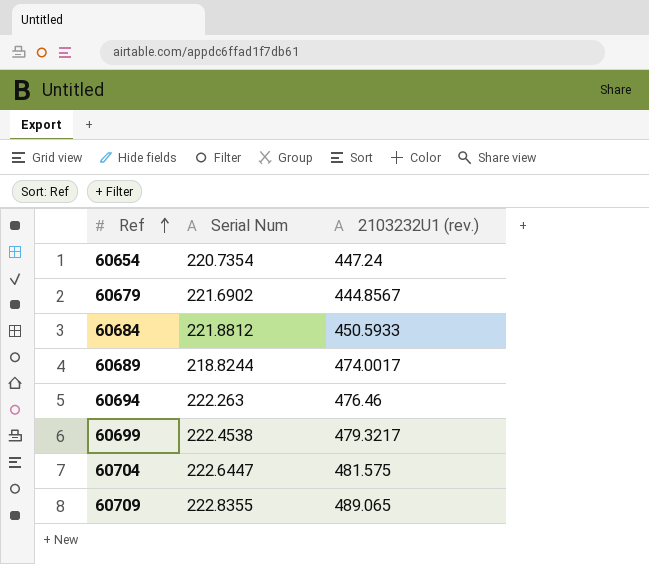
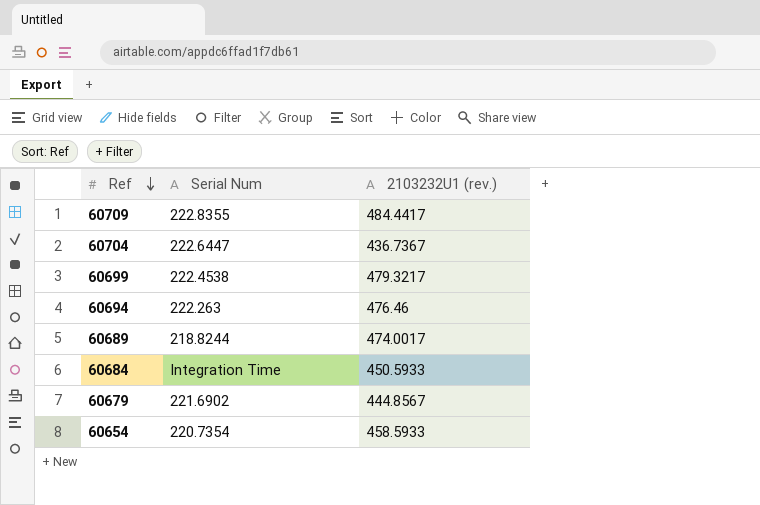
row order: Ref ascending -> Ref descending
60709 | 2103232U1 (rev.): 489.065 -> 484.4417
60704 | 2103232U1 (rev.): 481.575 -> 436.7367
60684 | Serial Num: 221.8812 -> Integration Time
60654 | 2103232U1 (rev.): 447.24 -> 458.5933

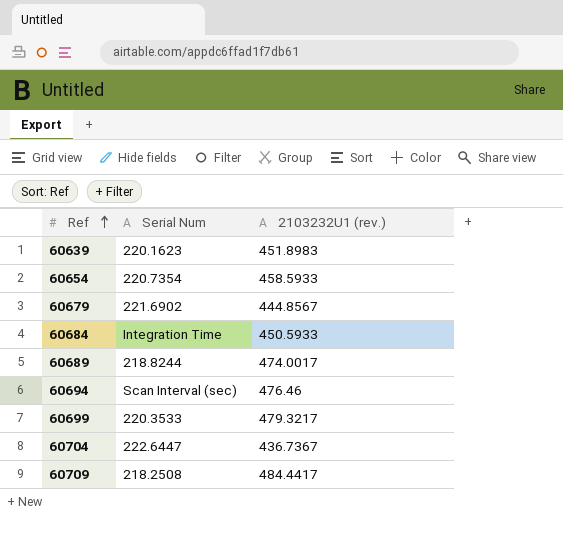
row order: Ref descending -> Ref ascending
row 60639: none -> 220.1623 | 451.8983
60694 | Serial Num: 222.263 -> Scan Interval (sec)
60699 | Serial Num: 222.4538 -> 220.3533
60709 | Serial Num: 222.8355 -> 218.2508

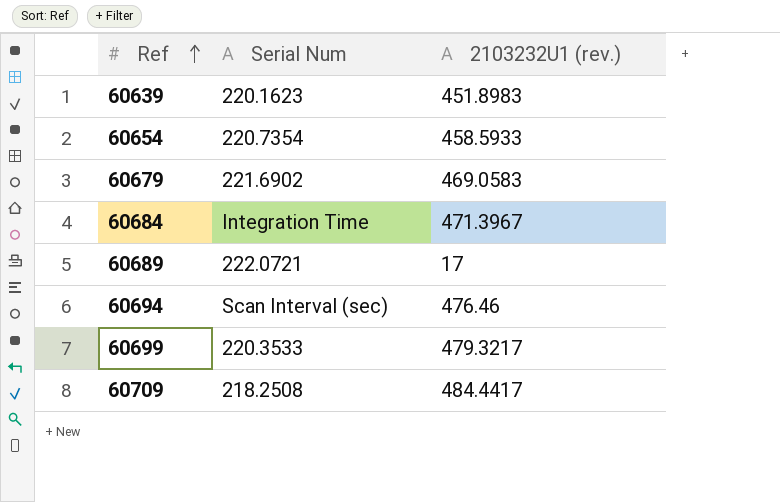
row 60704: 222.6447 | 436.7367 -> none
60679 | 2103232U1 (rev.): 444.8567 -> 469.0583
60684 | 2103232U1 (rev.): 450.5933 -> 471.3967
60689 | Serial Num: 218.8244 -> 222.0721
60689 | 2103232U1 (rev.): 474.0017 -> 17

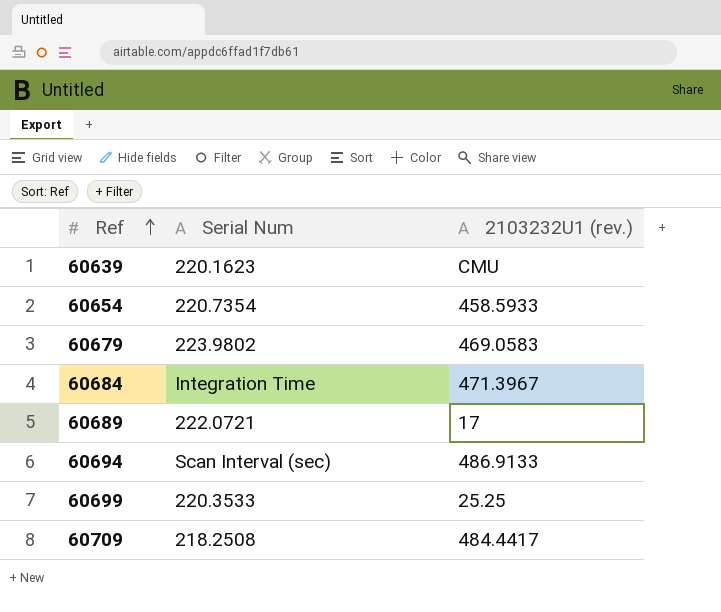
60639 | 2103232U1 (rev.): 451.8983 -> CMU
60679 | Serial Num: 221.6902 -> 223.9802
60694 | 2103232U1 (rev.): 476.46 -> 486.9133
60699 | 2103232U1 (rev.): 479.3217 -> 25.25

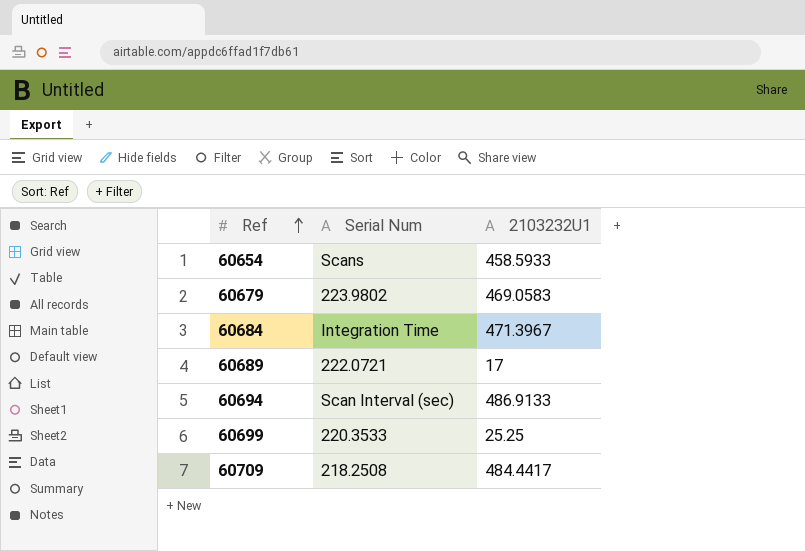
column name: 2103232U1 (rev.) -> 2103232U1
row 60639: 220.1623 | CMU -> none
60654 | Serial Num: 220.7354 -> Scans

